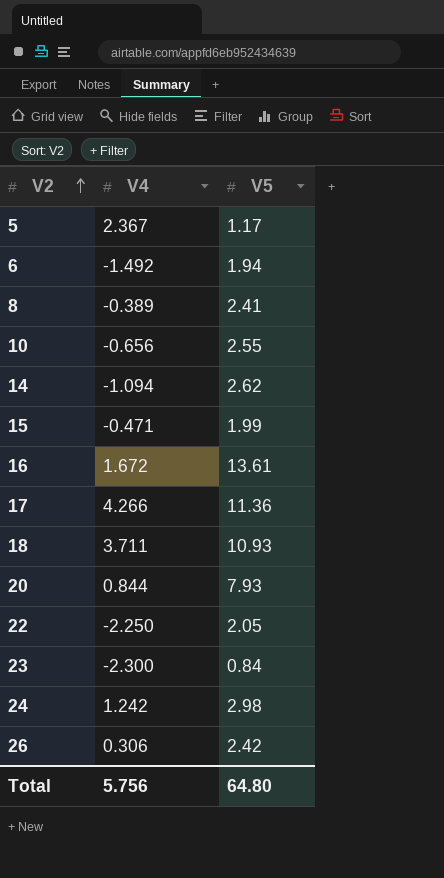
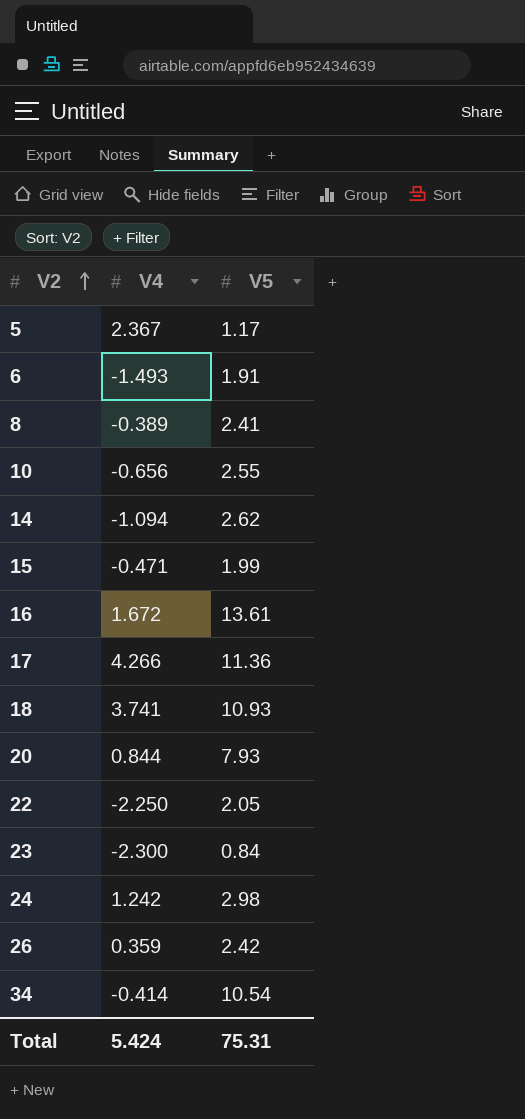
6 | V4: -1.492 -> -1.493
6 | V5: 1.94 -> 1.91
18 | V4: 3.711 -> 3.741
26 | V4: 0.306 -> 0.359
row 34: none -> -0.414 | 10.54
Total | V4: 5.756 -> 5.424
Total | V5: 64.80 -> 75.31

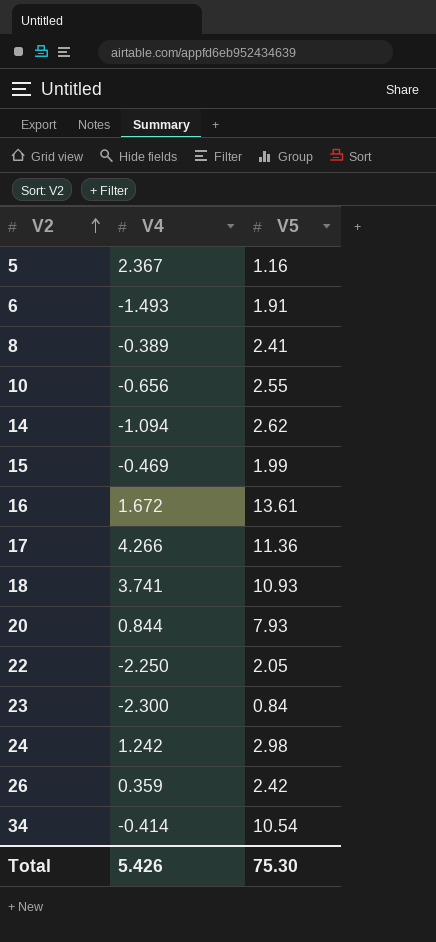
5 | V5: 1.17 -> 1.16
15 | V4: -0.471 -> -0.469
Total | V4: 5.424 -> 5.426
Total | V5: 75.31 -> 75.30

